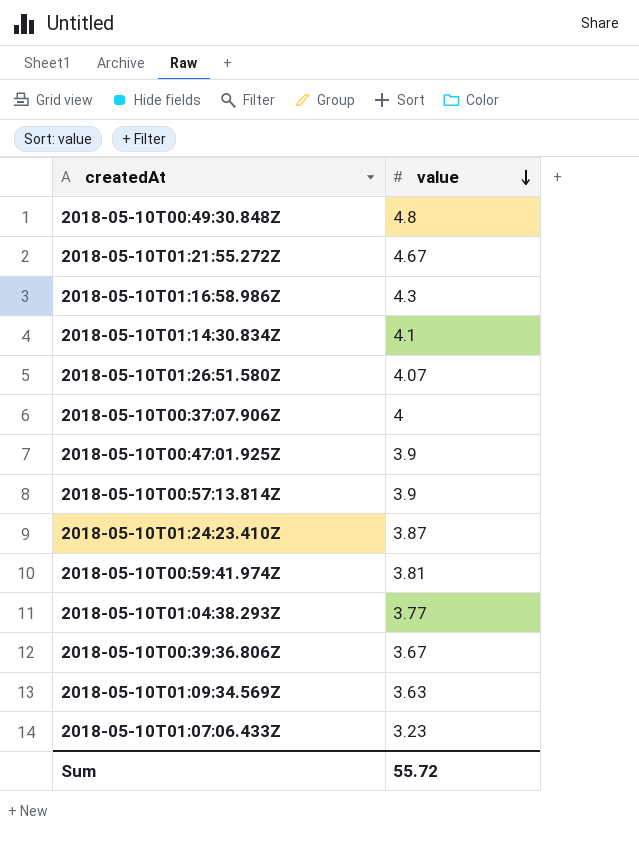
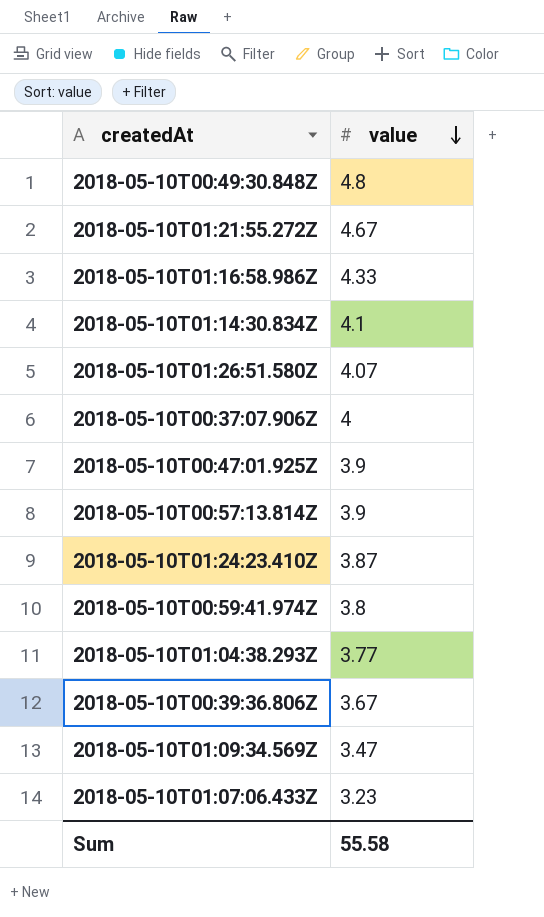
2018-05-10T01:16:58.986Z | value: 4.3 -> 4.33
2018-05-10T00:59:41.974Z | value: 3.81 -> 3.8
2018-05-10T01:09:34.569Z | value: 3.63 -> 3.47
Sum | value: 55.72 -> 55.58

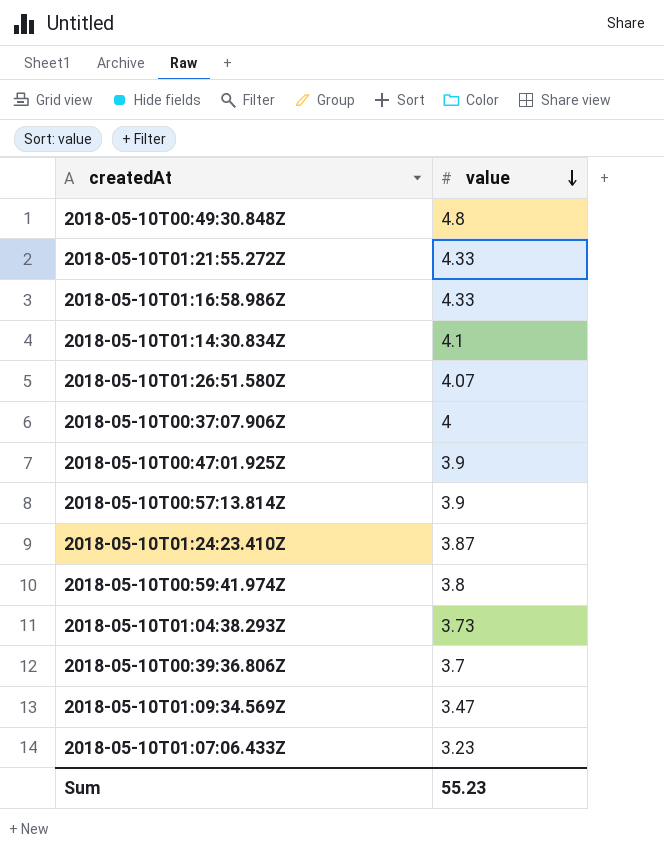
2018-05-10T01:21:55.272Z | value: 4.67 -> 4.33
2018-05-10T01:04:38.293Z | value: 3.77 -> 3.73
2018-05-10T00:39:36.806Z | value: 3.67 -> 3.7
Sum | value: 55.58 -> 55.23

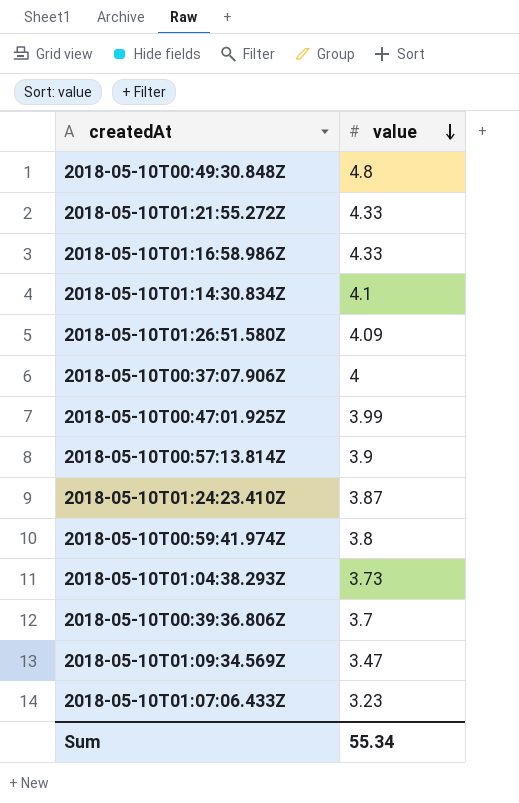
2018-05-10T01:26:51.580Z | value: 4.07 -> 4.09
2018-05-10T00:47:01.925Z | value: 3.9 -> 3.99
Sum | value: 55.23 -> 55.34

